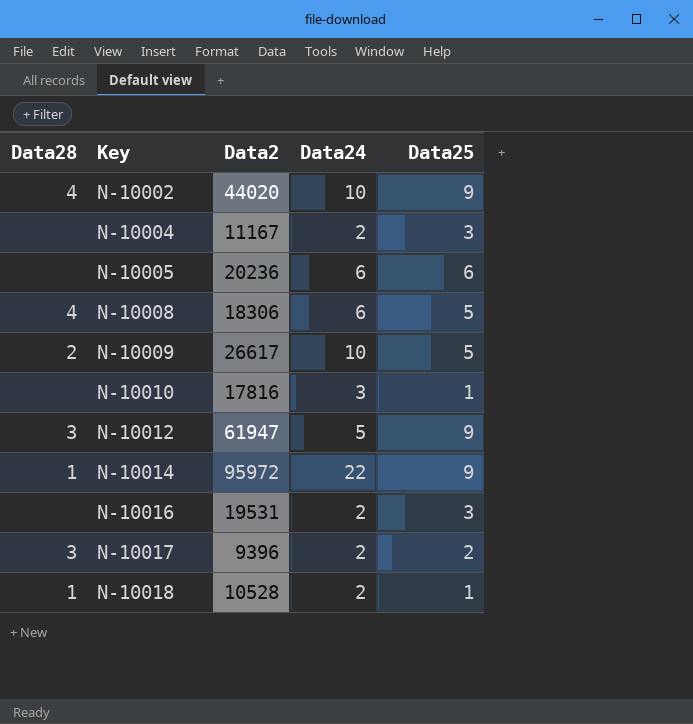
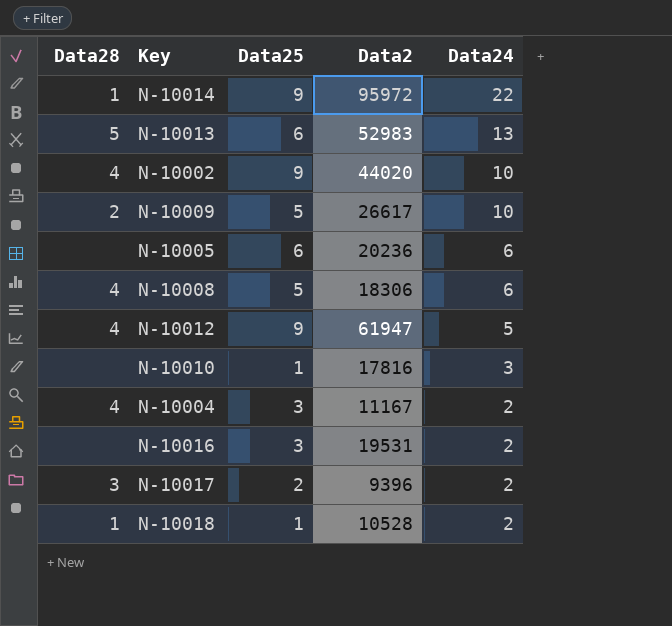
row order: Key ascending -> Data24 descending
column Data25 | position: 5 -> 3
row N-10013: none -> 5 | 6 | 52983 | 13
N-10012 | Data28: 3 -> 4
N-10004 | Data28: none -> 4

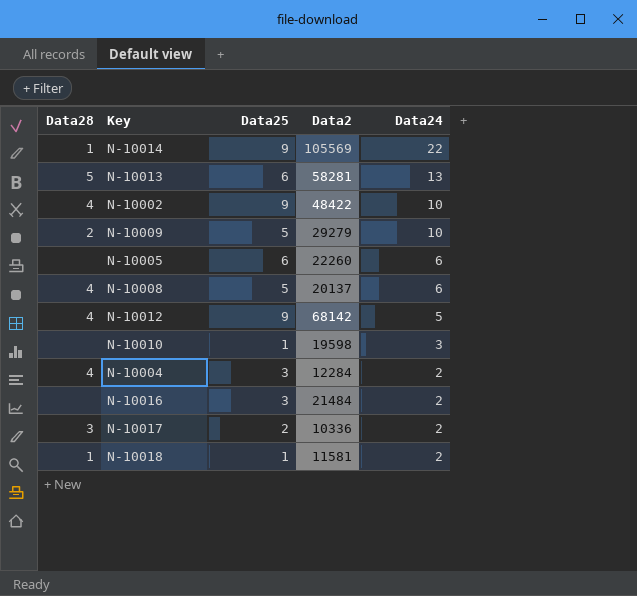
N-10014 | Data2: 95972 -> 105569
N-10013 | Data2: 52983 -> 58281
N-10002 | Data2: 44020 -> 48422
N-10009 | Data2: 26617 -> 29279
N-10005 | Data2: 20236 -> 22260
N-10008 | Data2: 18306 -> 20137
N-10012 | Data2: 61947 -> 68142
N-10010 | Data2: 17816 -> 19598
N-10004 | Data2: 11167 -> 12284
N-10016 | Data2: 19531 -> 21484
N-10017 | Data2: 9396 -> 10336
N-10018 | Data2: 10528 -> 11581

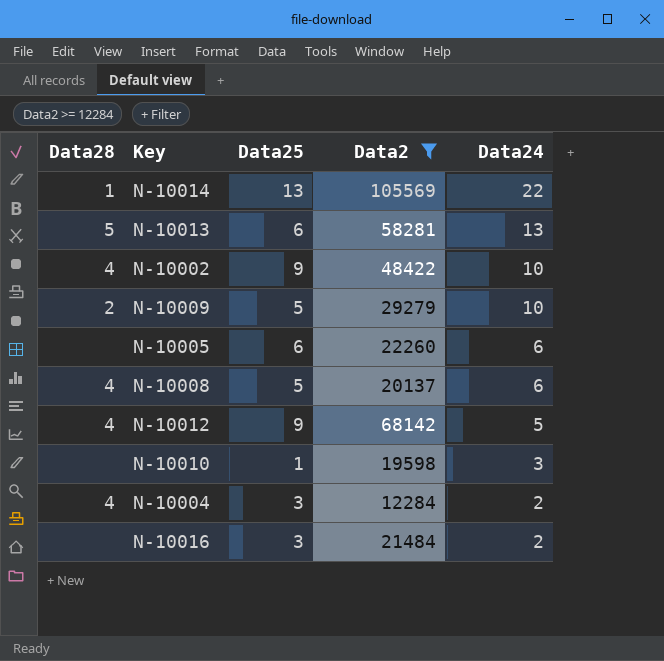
filter: none -> Data2 >= 12284
N-10014 | Data25: 9 -> 13

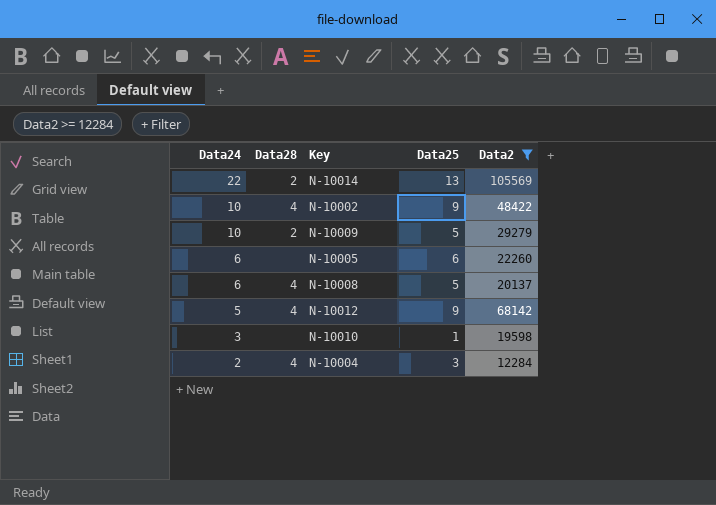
column Data24 | position: 5 -> 1
row N-10013: 5 | 6 | 58281 | 13 -> none
row N-10016: none | 3 | 21484 | 2 -> none
N-10014 | Data28: 1 -> 2

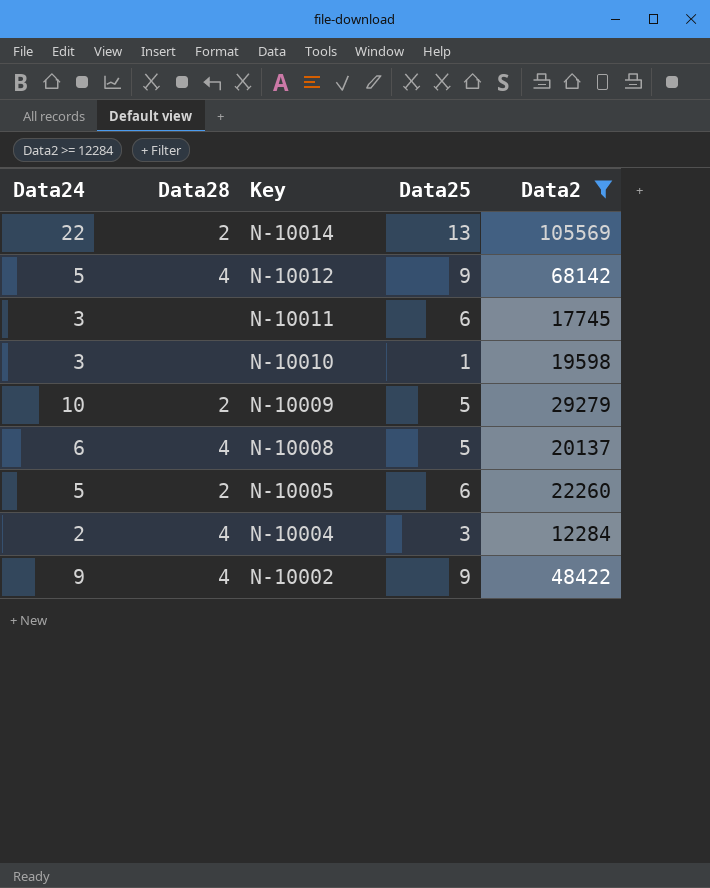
row order: Data24 descending -> Key descending
row N-10011: none -> 3 | none | 6 | 17745
N-10005 | Data24: 6 -> 5
N-10005 | Data28: none -> 2
N-10002 | Data24: 10 -> 9

